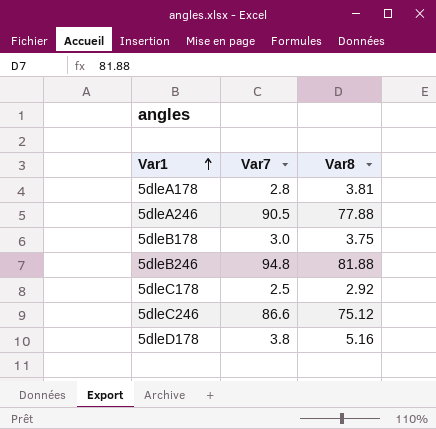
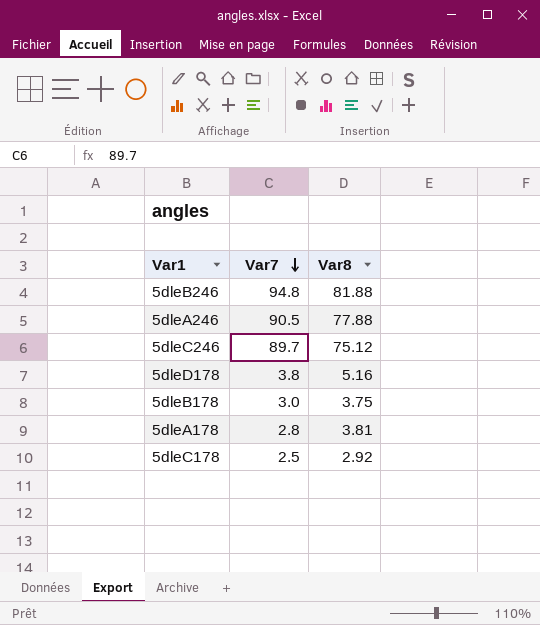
row order: Var1 ascending -> Var7 descending
5dleC246 | Var7: 86.6 -> 89.7

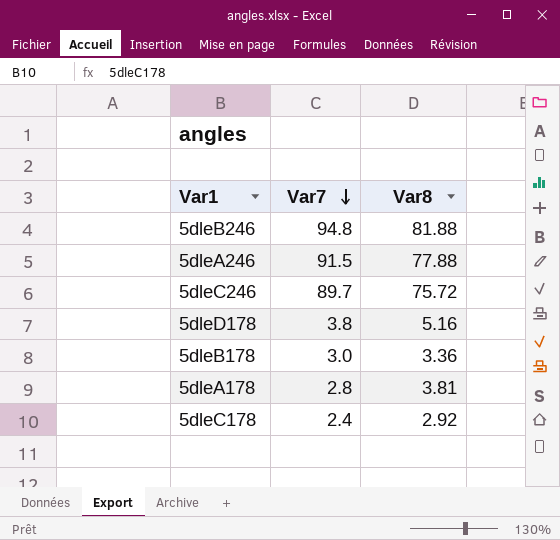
5dleA246 | Var7: 90.5 -> 91.5
5dleC246 | Var8: 75.12 -> 75.72
5dleB178 | Var8: 3.75 -> 3.36
5dleC178 | Var7: 2.5 -> 2.4

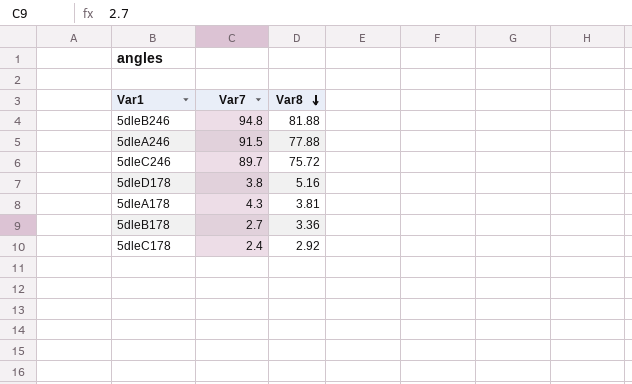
row order: Var7 descending -> Var8 descending
5dleA178 | Var7: 2.8 -> 4.3
5dleB178 | Var7: 3.0 -> 2.7

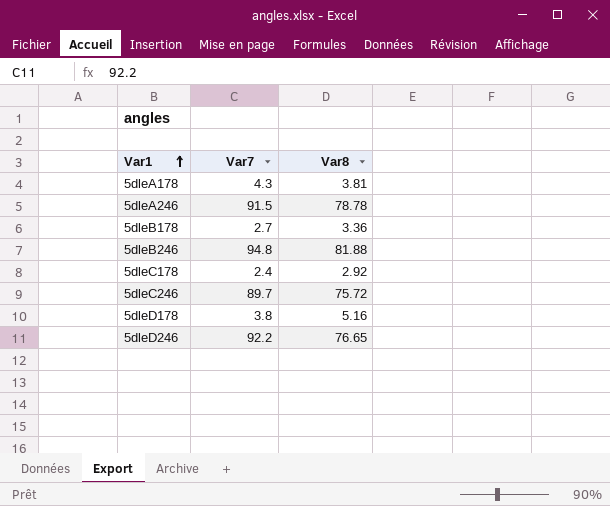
row order: Var8 descending -> Var1 ascending
5dleA246 | Var8: 77.88 -> 78.78
row 5dleD246: none -> 92.2 | 76.65

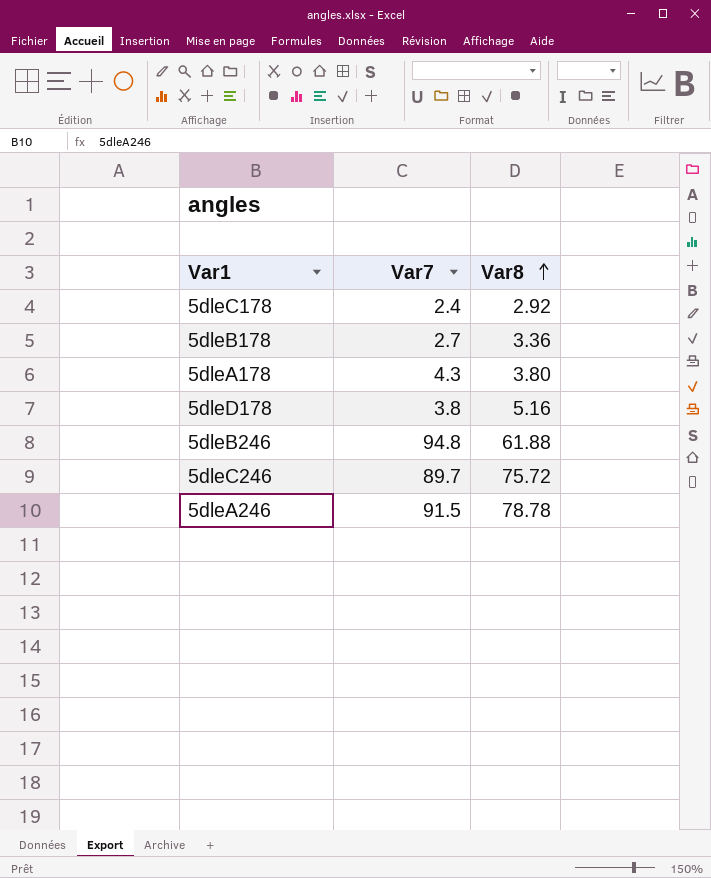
row order: Var1 ascending -> Var8 ascending
row 5dleD246: 92.2 | 76.65 -> none
5dleA178 | Var8: 3.81 -> 3.80
5dleB246 | Var8: 81.88 -> 61.88

